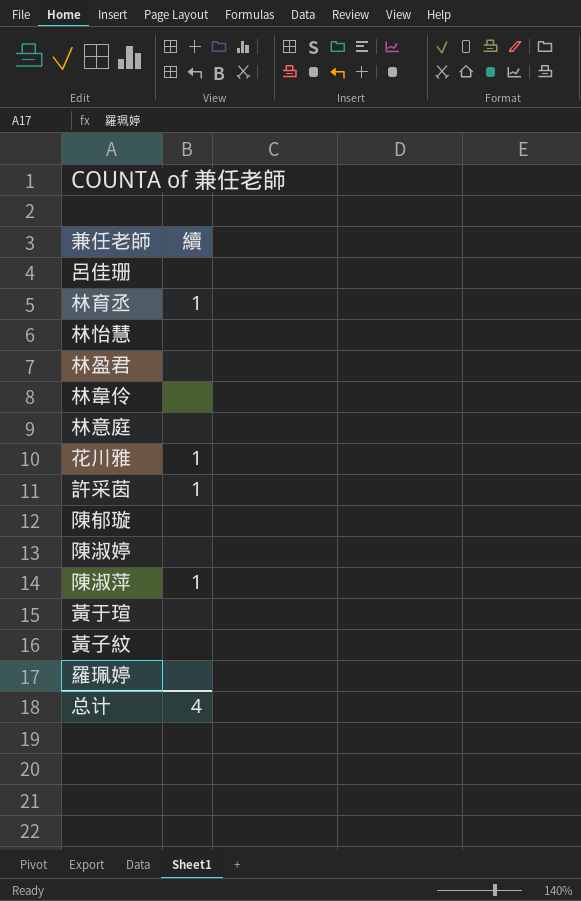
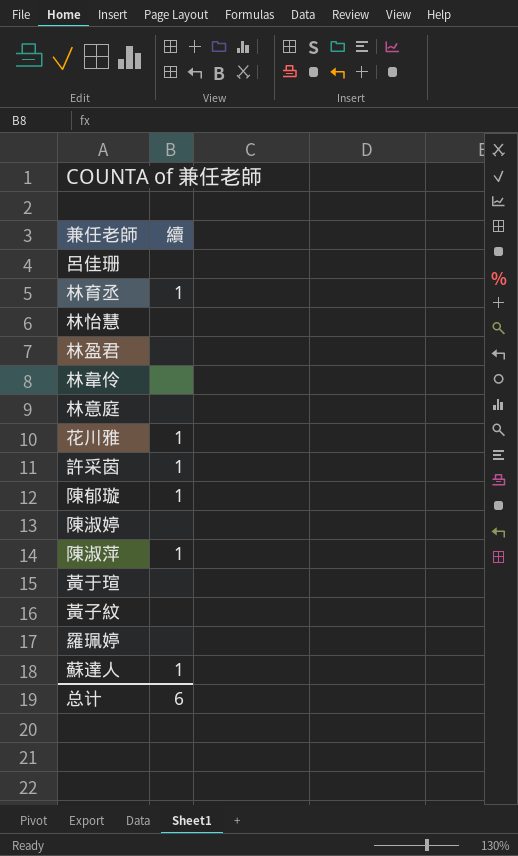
陳郁璇 | 續: none -> 1
row 蘇達人: none -> 1
总计 | 續: 4 -> 6

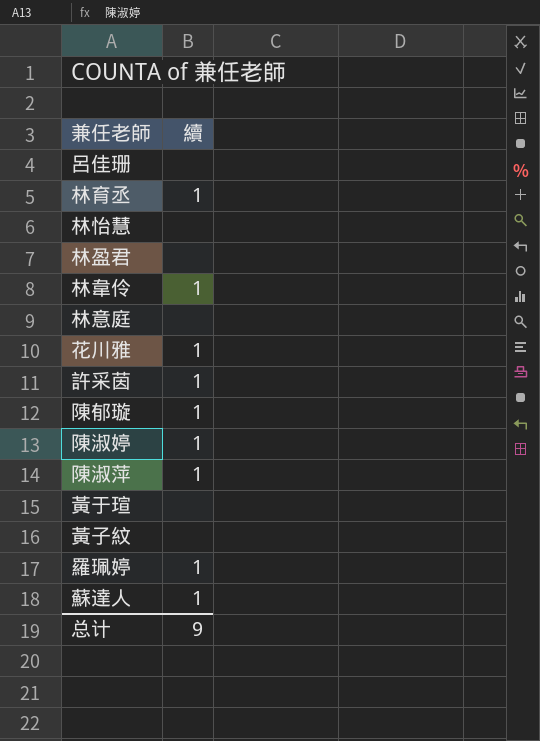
林韋伶 | 續: none -> 1
陳淑婷 | 續: none -> 1
羅珮婷 | 續: none -> 1
总计 | 續: 6 -> 9

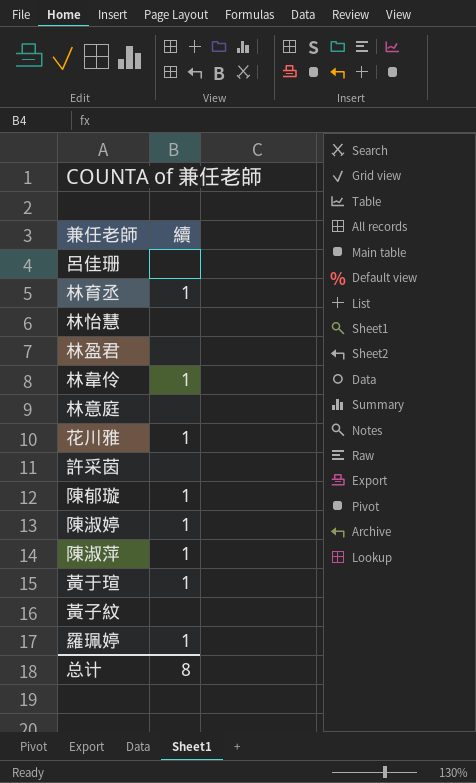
row 蘇達人: 1 -> none
許采茵 | 續: 1 -> none
黃于瑄 | 續: none -> 1
总计 | 續: 9 -> 8

